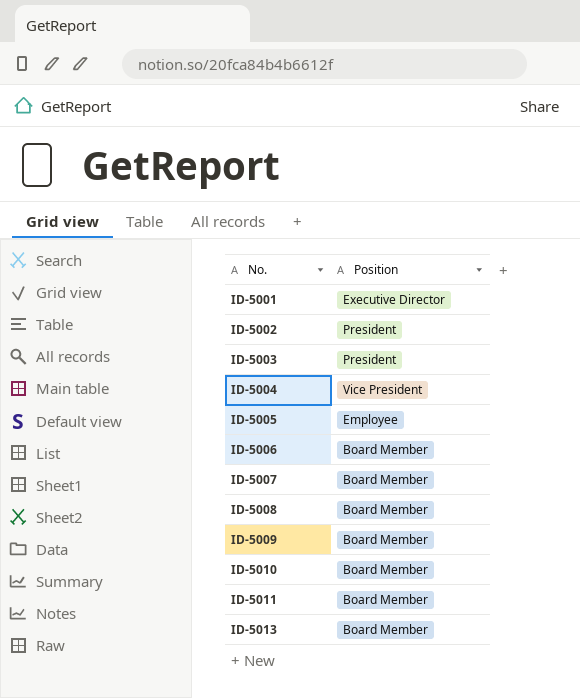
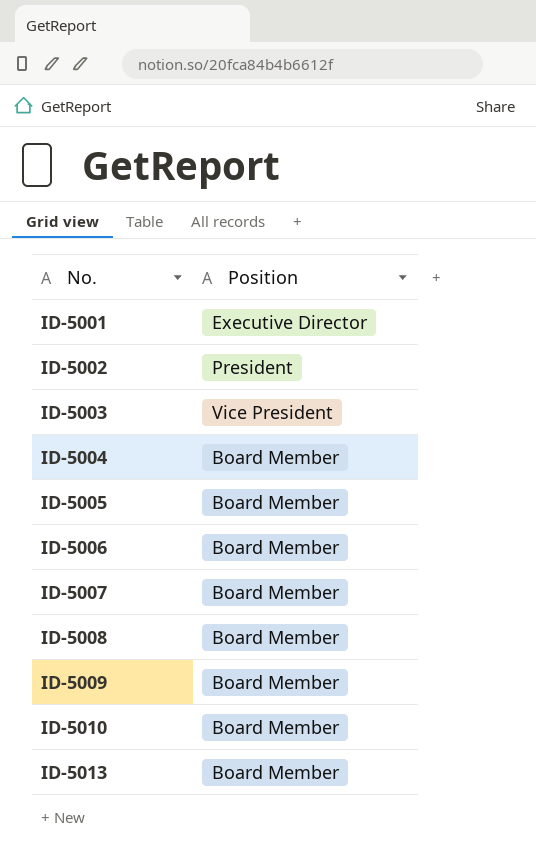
row ID-5011: Board Member -> none
ID-5003 | Position: President -> Vice President
ID-5004 | Position: Vice President -> Board Member
ID-5005 | Position: Employee -> Board Member

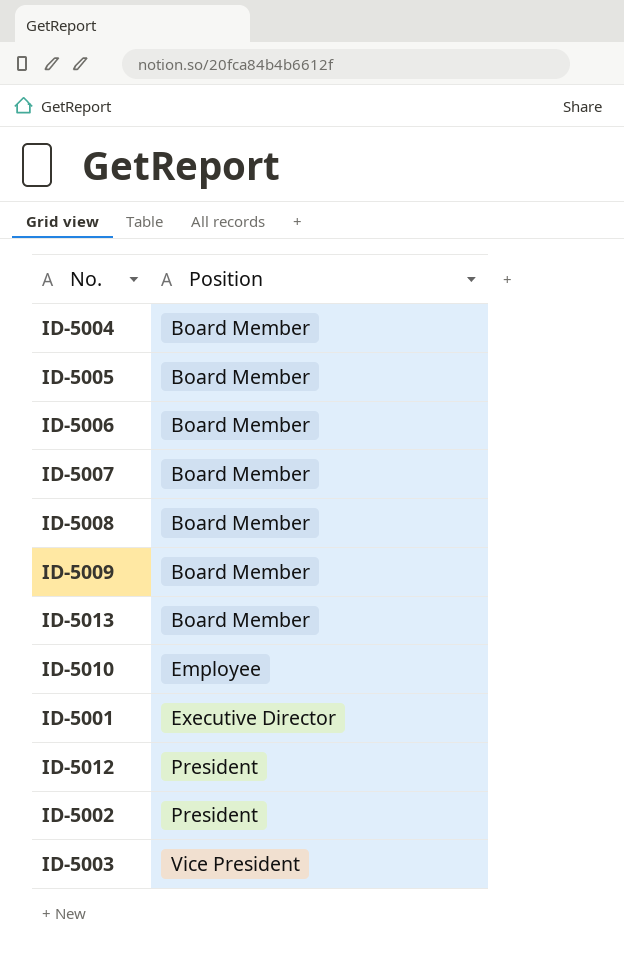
row order: No. ascending -> Position ascending
ID-5010 | Position: Board Member -> Employee
row ID-5012: none -> President

